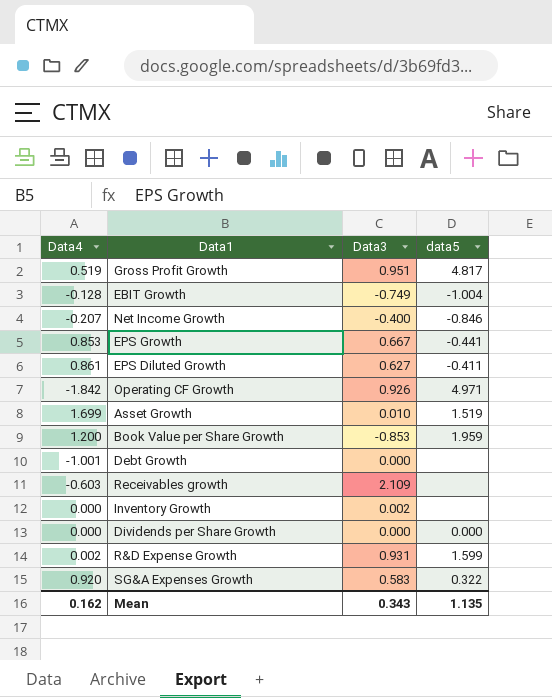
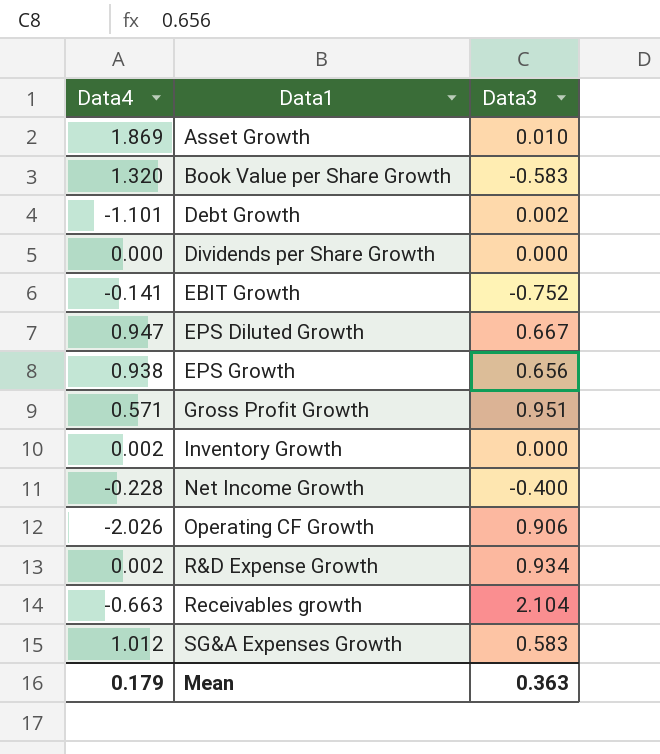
row order: none -> Data1 ascending
column data5 | position: 4 -> none
Asset Growth | Data4: 1.699 -> 1.869
Book Value per Share Growth | Data4: 1.200 -> 1.320
Book Value per Share Growth | Data3: -0.853 -> -0.583
Debt Growth | Data4: -1.001 -> -1.101
Debt Growth | Data3: 0.000 -> 0.002
EBIT Growth | Data4: -0.128 -> -0.141
EBIT Growth | Data3: -0.749 -> -0.752
EPS Diluted Growth | Data4: 0.861 -> 0.947
EPS Diluted Growth | Data3: 0.627 -> 0.667
EPS Growth | Data4: 0.853 -> 0.938
EPS Growth | Data3: 0.667 -> 0.656
Gross Profit Growth | Data4: 0.519 -> 0.571
Inventory Growth | Data4: 0.000 -> 0.002
Inventory Growth | Data3: 0.002 -> 0.000
Net Income Growth | Data4: -0.207 -> -0.228
Operating CF Growth | Data4: -1.842 -> -2.026
Operating CF Growth | Data3: 0.926 -> 0.906
R&D Expense Growth | Data3: 0.931 -> 0.934
Receivables growth | Data4: -0.603 -> -0.663
Receivables growth | Data3: 2.109 -> 2.104
SG&A Expenses Growth | Data4: 0.920 -> 1.012
Mean | Data4: 0.162 -> 0.179
Mean | Data3: 0.343 -> 0.363

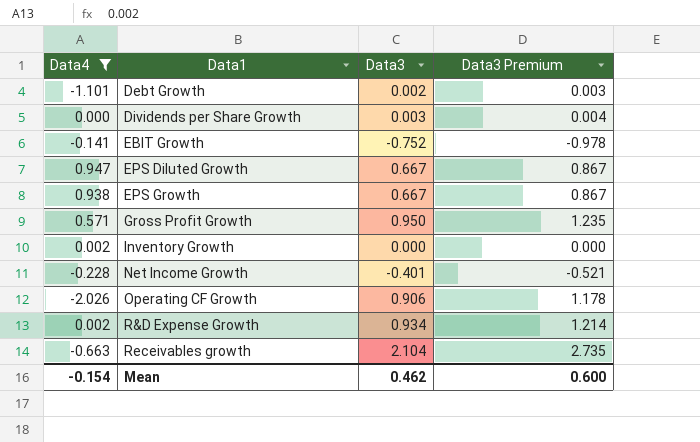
filter: none -> Data4 <= 0.947
column Data3 Premium | formula: none -> [Data3] * 1.3
Dividends per Share Growth | Data3: 0.000 -> 0.003
EPS Growth | Data3: 0.656 -> 0.667
Gross Profit Growth | Data3: 0.951 -> 0.950
Net Income Growth | Data3: -0.400 -> -0.401
Mean | Data4: 0.179 -> -0.154
Mean | Data3: 0.363 -> 0.462

